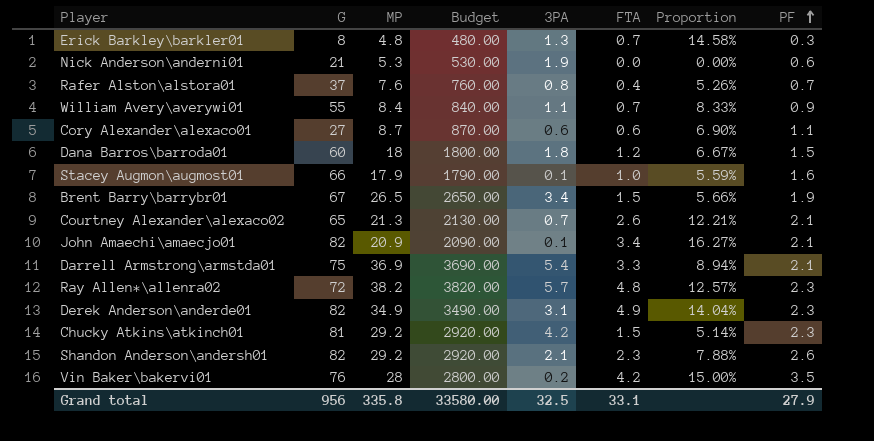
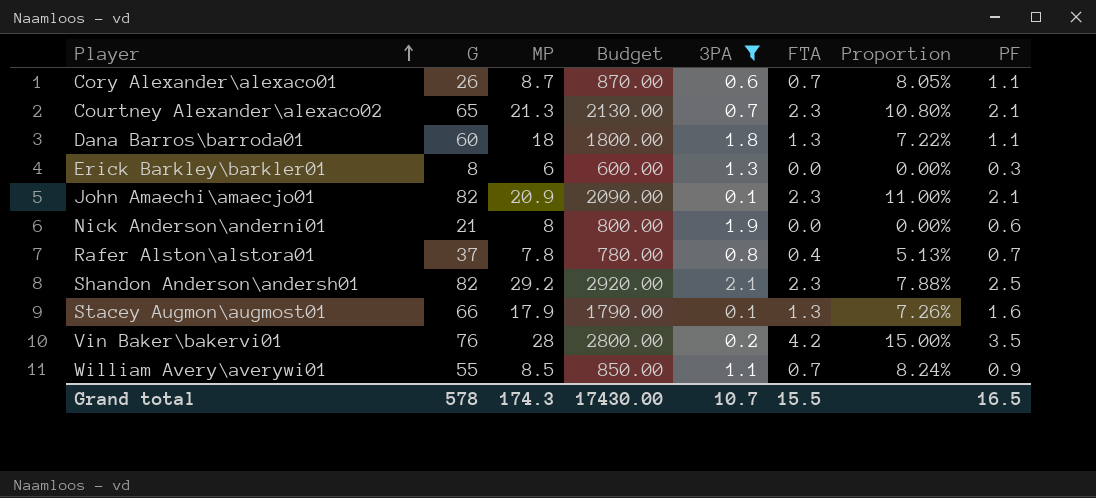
filter: none -> 3PA <= 2.1
row order: PF ascending -> Player ascending
Cory Alexander\alexaco01 | G: 27 -> 26
Cory Alexander\alexaco01 | FTA: 0.6 -> 0.7
Cory Alexander\alexaco01 | Proportion: 6.90% -> 8.05%
Courtney Alexander\alexaco02 | FTA: 2.6 -> 2.3
Courtney Alexander\alexaco02 | Proportion: 12.21% -> 10.80%
Dana Barros\barroda01 | FTA: 1.2 -> 1.3
Dana Barros\barroda01 | Proportion: 6.67% -> 7.22%
Dana Barros\barroda01 | PF: 1.5 -> 1.1
Erick Barkley\barkler01 | MP: 4.8 -> 6
Erick Barkley\barkler01 | Budget: 480.00 -> 600.00
Erick Barkley\barkler01 | FTA: 0.7 -> 0.0
Erick Barkley\barkler01 | Proportion: 14.58% -> 0.00%
John Amaechi\amaecjo01 | FTA: 3.4 -> 2.3
John Amaechi\amaecjo01 | Proportion: 16.27% -> 11.00%
Nick Anderson\anderni01 | MP: 5.3 -> 8
Nick Anderson\anderni01 | Budget: 530.00 -> 800.00
Rafer Alston\alstora01 | MP: 7.6 -> 7.8
Rafer Alston\alstora01 | Budget: 760.00 -> 780.00
Rafer Alston\alstora01 | Proportion: 5.26% -> 5.13%
Shandon Anderson\andersh01 | PF: 2.6 -> 2.5
Stacey Augmon\augmost01 | FTA: 1.0 -> 1.3
Stacey Augmon\augmost01 | Proportion: 5.59% -> 7.26%
William Avery\averywi01 | MP: 8.4 -> 8.5
William Avery\averywi01 | Budget: 840.00 -> 850.00
William Avery\averywi01 | Proportion: 8.33% -> 8.24%
Grand total | G: 956 -> 578
Grand total | MP: 335.8 -> 174.3
Grand total | Budget: 33580.00 -> 17430.00
Grand total | 3PA: 32.5 -> 10.7
Grand total | FTA: 33.1 -> 15.5
Grand total | PF: 27.9 -> 16.5

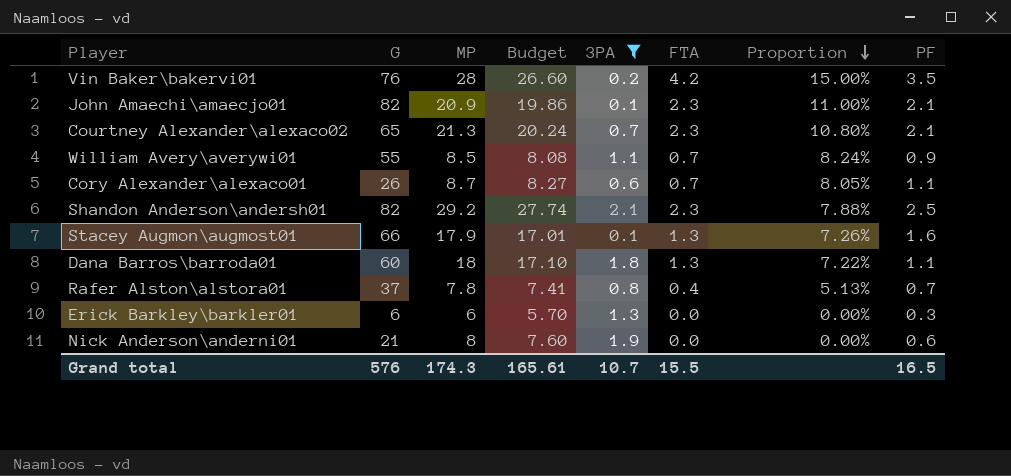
row order: Player ascending -> Proportion descending
column Budget | formula: [MP] * 100 -> [MP] * 0.95
Erick Barkley\barkler01 | G: 8 -> 6
Grand total | G: 578 -> 576
Grand total | Budget: 17430.00 -> 165.61

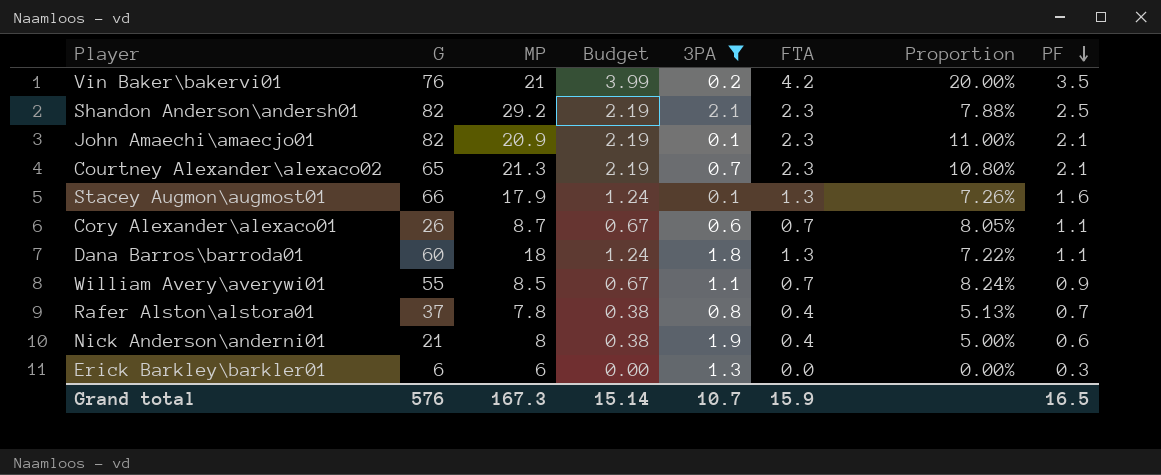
row order: Proportion descending -> PF descending
column Budget | formula: [MP] * 0.95 -> [FTA] * 0.95
Vin Baker\bakervi01 | MP: 28 -> 21
Vin Baker\bakervi01 | Proportion: 15.00% -> 20.00%
Nick Anderson\anderni01 | FTA: 0.0 -> 0.4
Nick Anderson\anderni01 | Proportion: 0.00% -> 5.00%
Grand total | MP: 174.3 -> 167.3
Grand total | Budget: 165.61 -> 15.14
Grand total | FTA: 15.5 -> 15.9

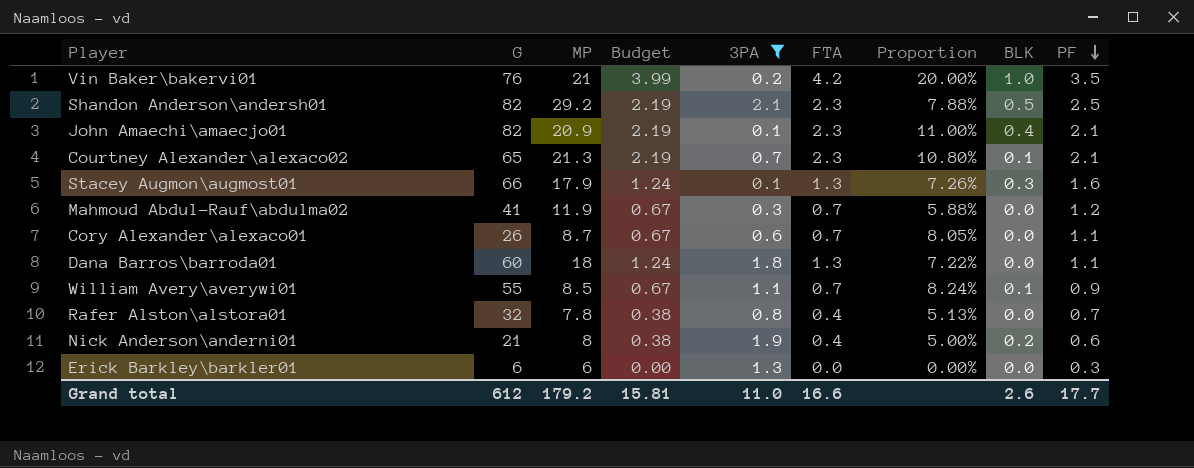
column BLK | position: none -> 8
row Mahmoud Abdul-Rauf\abdulma02: none -> 41 | 11.9 | 0.67 | 0.3 | 0.7 | 5.88% | 0.0 | 1.2
Rafer Alston\alstora01 | G: 37 -> 32
Grand total | G: 576 -> 612
Grand total | MP: 167.3 -> 179.2
Grand total | Budget: 15.14 -> 15.81
Grand total | 3PA: 10.7 -> 11.0
Grand total | FTA: 15.9 -> 16.6
Grand total | PF: 16.5 -> 17.7

